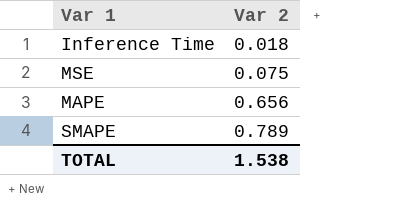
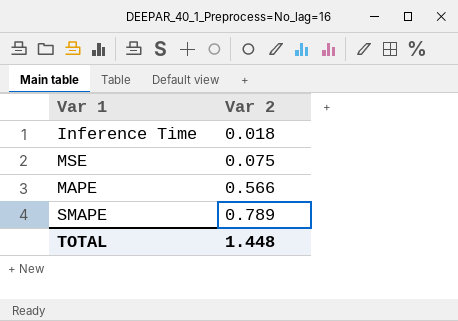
MAPE | Var 2: 0.656 -> 0.566
TOTAL | Var 2: 1.538 -> 1.448

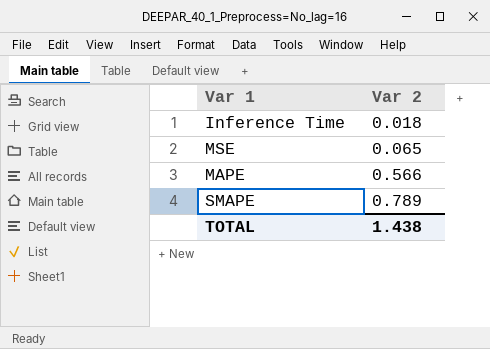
MSE | Var 2: 0.075 -> 0.065
TOTAL | Var 2: 1.448 -> 1.438

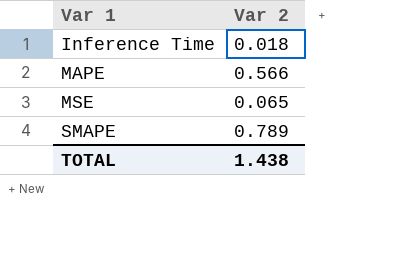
row order: Var 2 ascending -> Var 1 ascending

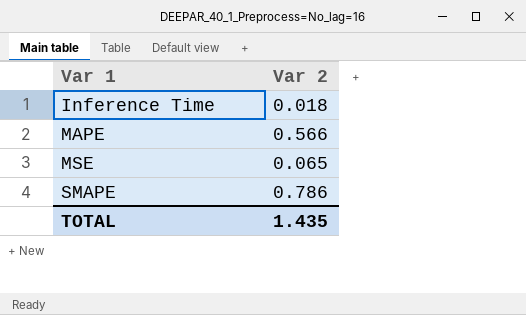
SMAPE | Var 2: 0.789 -> 0.786
TOTAL | Var 2: 1.438 -> 1.435

